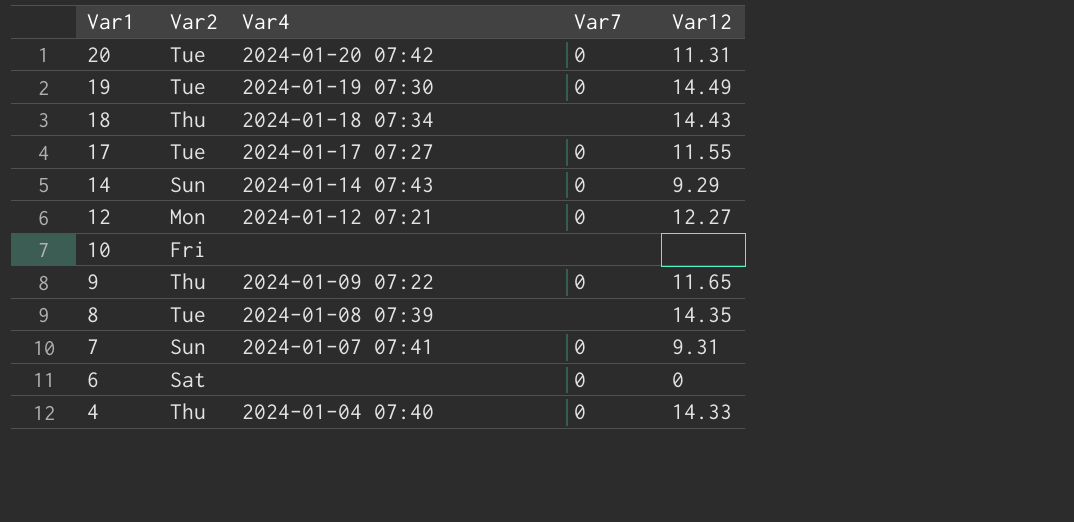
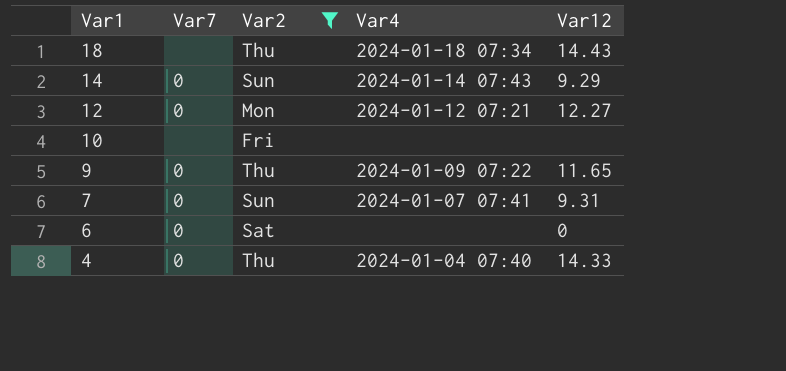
filter: none -> Var2 != Tue
column Var7 | position: 4 -> 2

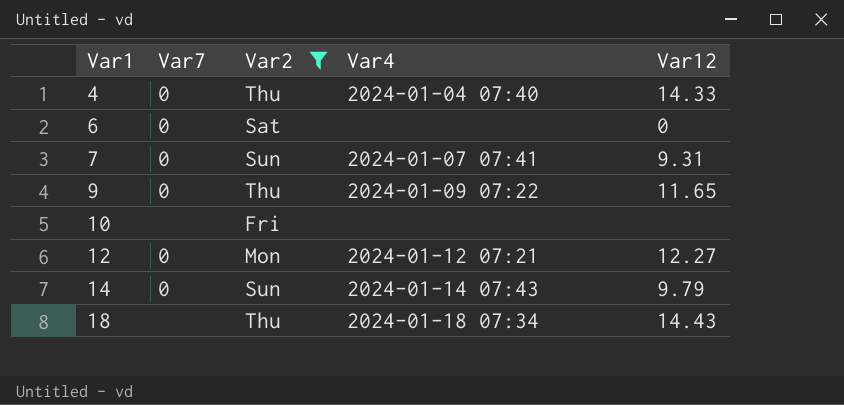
row order: Var1 descending -> Var1 ascending
14 | Var12: 9.29 -> 9.79

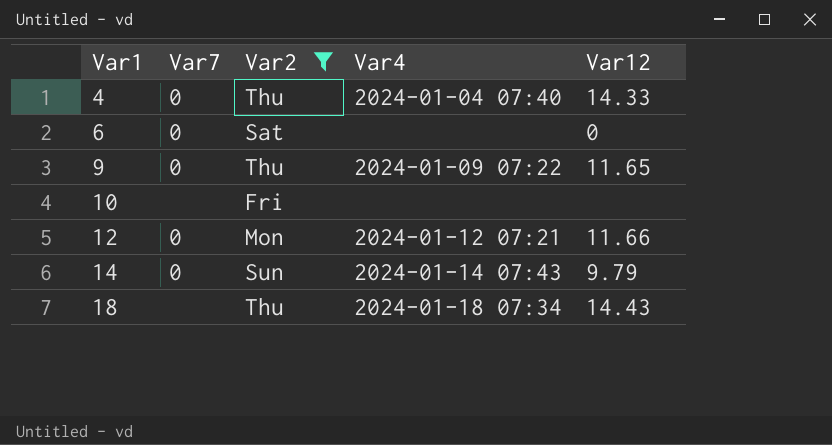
row 7: 0 | Sun | 2024-01-07 07:41 | 9.31 -> none
12 | Var12: 12.27 -> 11.66

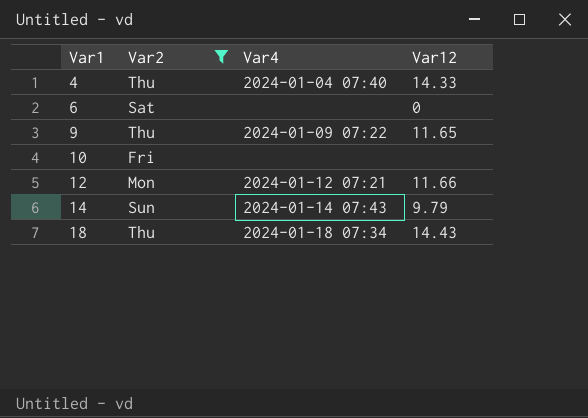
column Var7 | position: 2 -> none

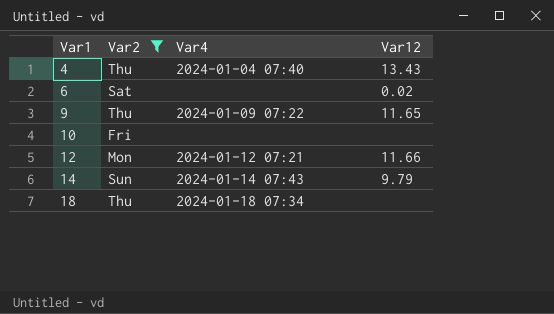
4 | Var12: 14.33 -> 13.43
6 | Var12: 0 -> 0.02
18 | Var12: 14.43 -> none

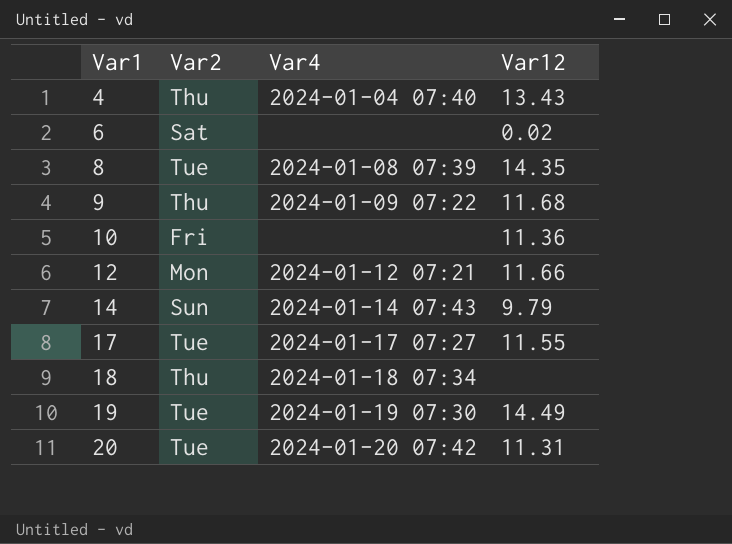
filter: Var2 != Tue -> none
9 | Var12: 11.65 -> 11.68
10 | Var12: none -> 11.36

